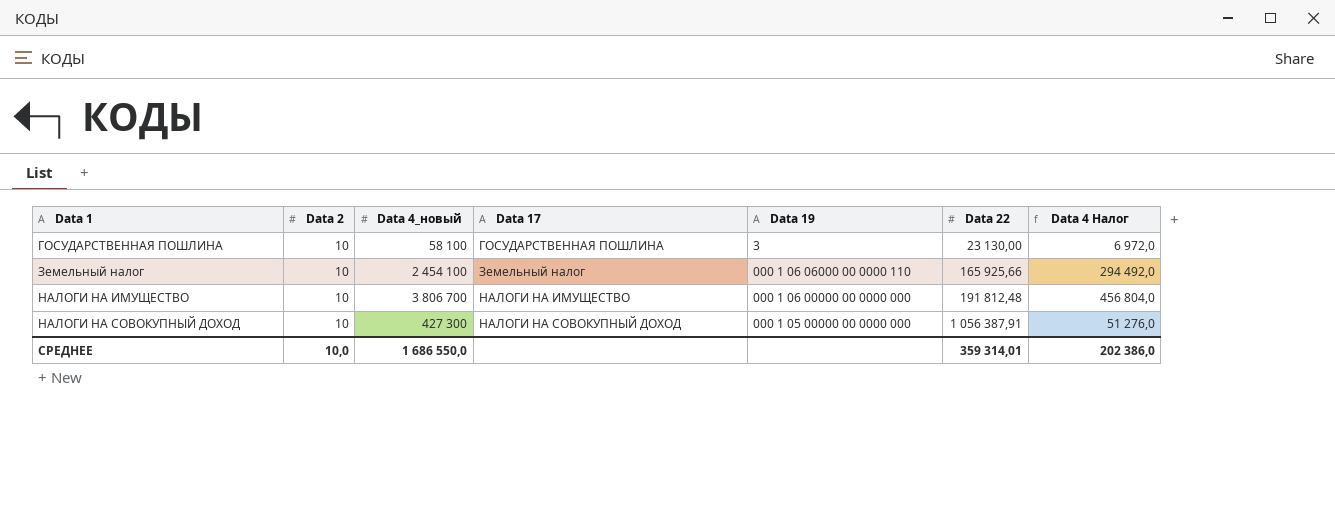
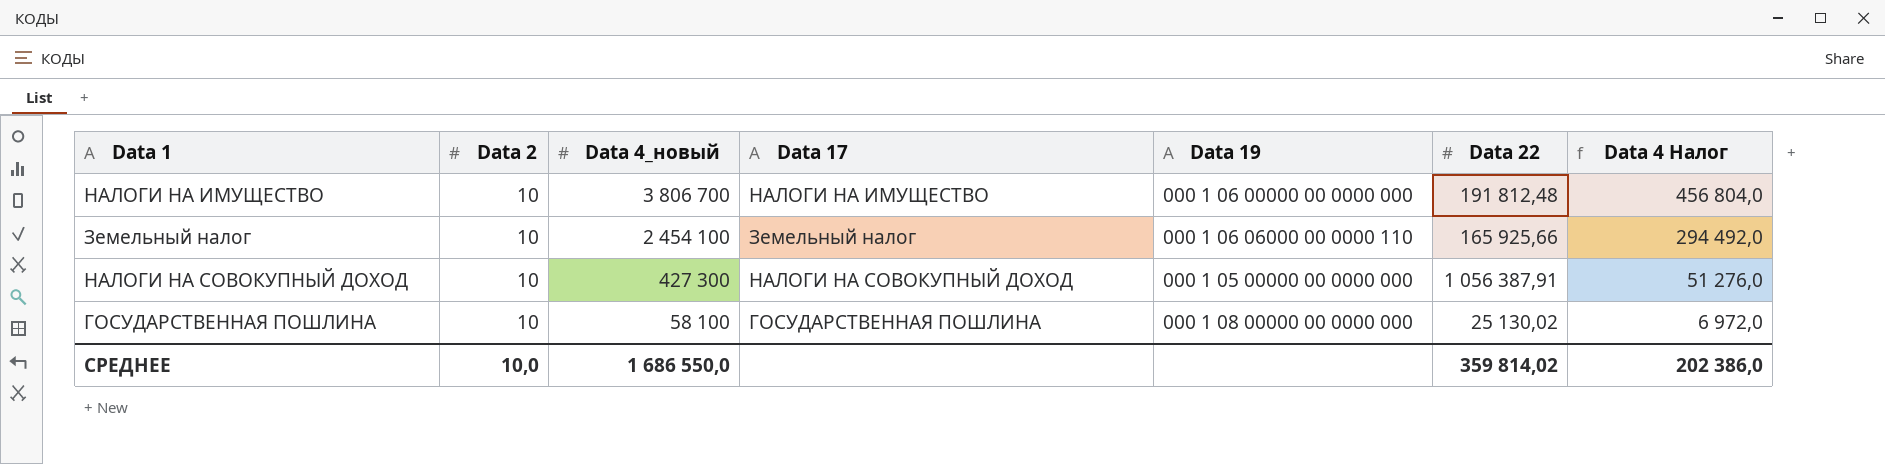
row order: Data 1 ascending -> Data 4_новый descending
ГОСУДАРСТВЕННАЯ ПОШЛИНА | Data 19: 3 -> 000 1 08 00000 00 0000 000
ГОСУДАРСТВЕННАЯ ПОШЛИНА | Data 22: 23 130,00 -> 25 130,02
СРЕДНЕЕ | Data 22: 359 314,01 -> 359 814,02

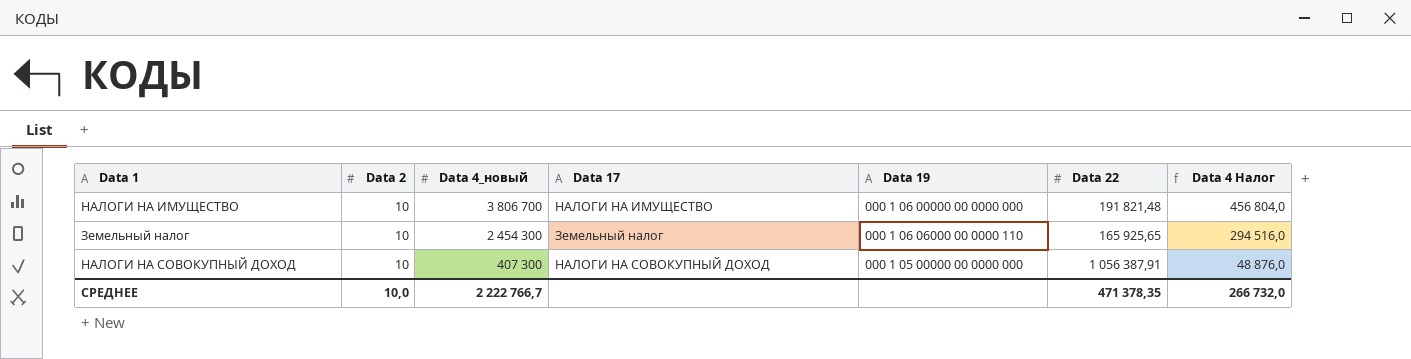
row ГОСУДАРСТВЕННАЯ ПОШЛИНА: 10 | 58 100 | ГОСУДАРСТВЕННАЯ ПОШЛИНА | 000 1 08 00000 00 0000 000 | 25 130,02 | 6 972,0 -> none
НАЛОГИ НА ИМУЩЕСТВО | Data 22: 191 812,48 -> 191 821,48
Земельный налог | Data 4_новый: 2 454 100 -> 2 454 300
Земельный налог | Data 22: 165 925,66 -> 165 925,65
Земельный налог | Data 4 Налог: 294 492,0 -> 294 516,0
НАЛОГИ НА СОВОКУПНЫЙ ДОХОД | Data 4_новый: 427 300 -> 407 300
НАЛОГИ НА СОВОКУПНЫЙ ДОХОД | Data 4 Налог: 51 276,0 -> 48 876,0
СРЕДНЕЕ | Data 4_новый: 1 686 550,0 -> 2 222 766,7
СРЕДНЕЕ | Data 22: 359 814,02 -> 471 378,35
СРЕДНЕЕ | Data 4 Налог: 202 386,0 -> 266 732,0

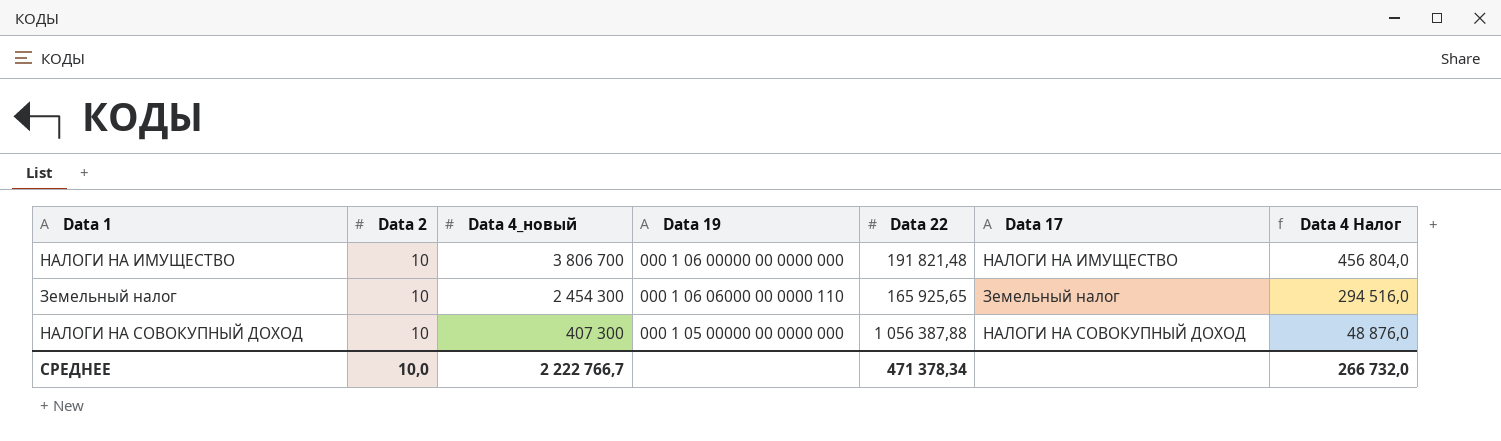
column Data 17 | position: 4 -> 6
НАЛОГИ НА СОВОКУПНЫЙ ДОХОД | Data 22: 1 056 387,91 -> 1 056 387,88
СРЕДНЕЕ | Data 22: 471 378,35 -> 471 378,34

